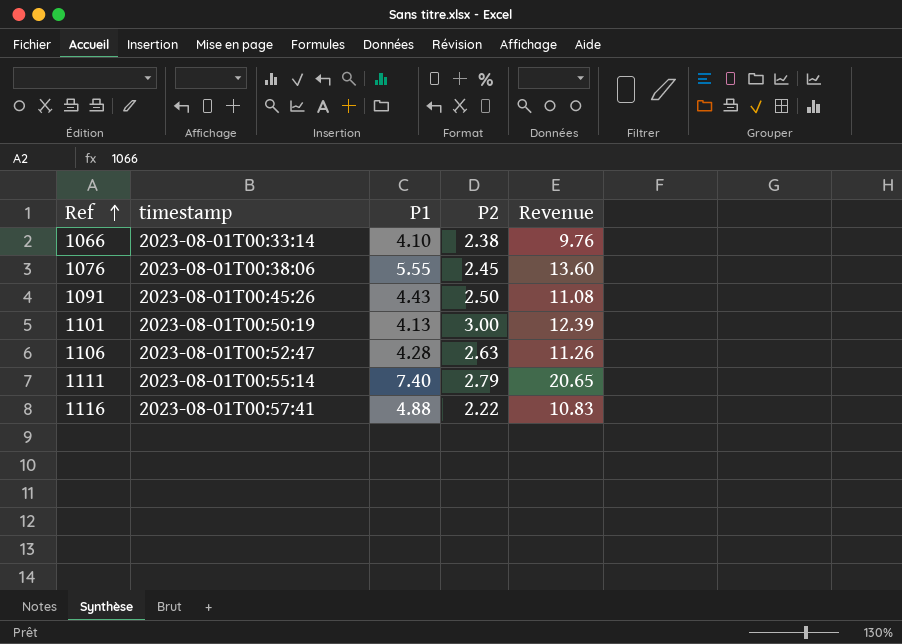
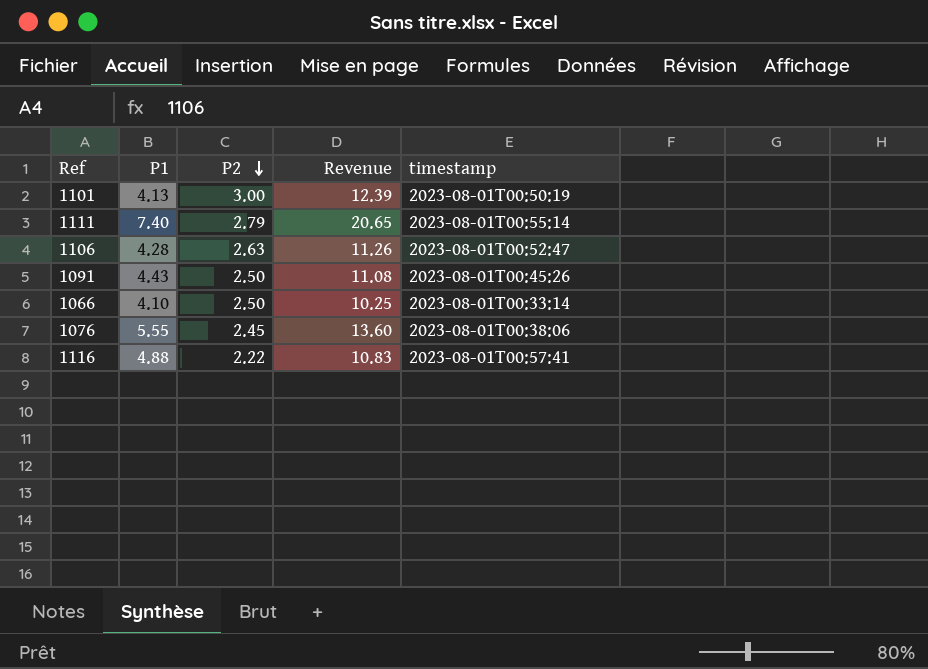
row order: Ref ascending -> P2 descending
column timestamp | position: 2 -> 5
1066 | P2: 2.38 -> 2.50
1066 | Revenue: 9.76 -> 10.25

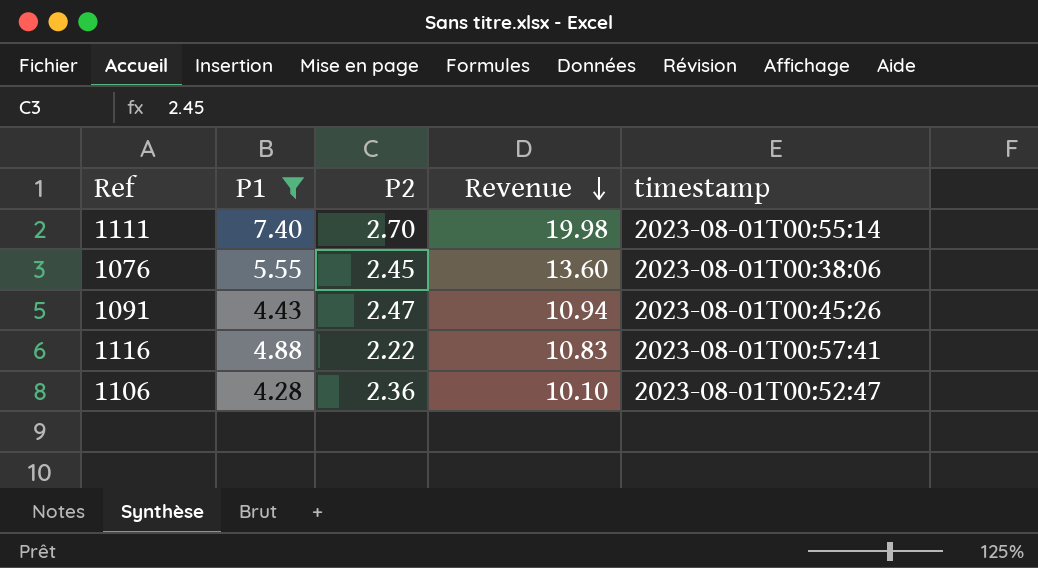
filter: none -> P1 >= 4.28
row order: P2 descending -> Revenue descending
1111 | P2: 2.79 -> 2.70
1111 | Revenue: 20.65 -> 19.98
1091 | P2: 2.50 -> 2.47
1091 | Revenue: 11.08 -> 10.94
1106 | P2: 2.63 -> 2.36
1106 | Revenue: 11.26 -> 10.10

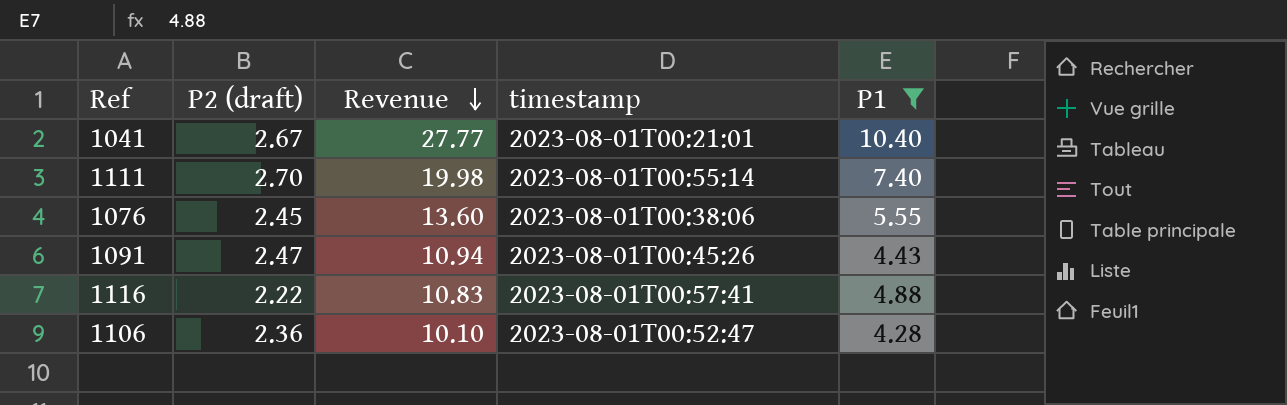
column name: P2 -> P2 (draft)
column P1 | position: 2 -> 5
row 1041: none -> 2.67 | 27.77 | 2023-08-01T00:21:01 | 10.40

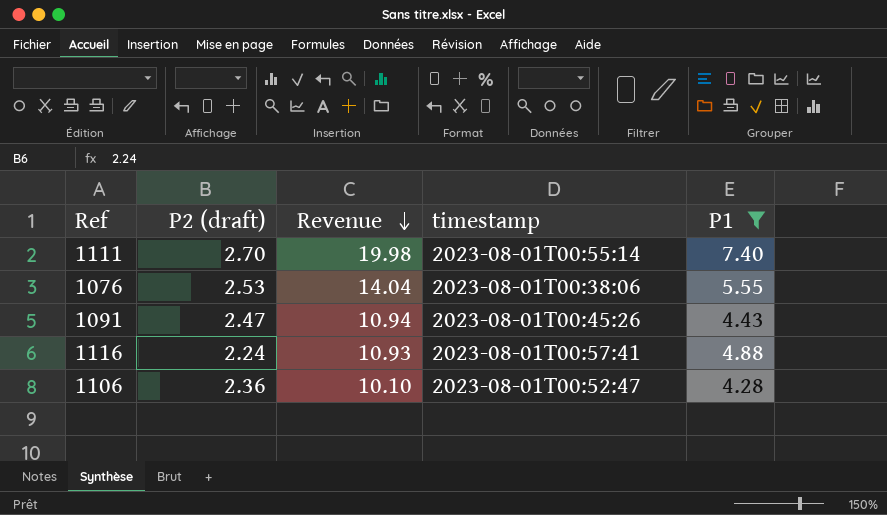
row 1041: 2.67 | 27.77 | 2023-08-01T00:21:01 | 10.40 -> none
1076 | P2 (draft): 2.45 -> 2.53
1076 | Revenue: 13.60 -> 14.04
1116 | P2 (draft): 2.22 -> 2.24
1116 | Revenue: 10.83 -> 10.93

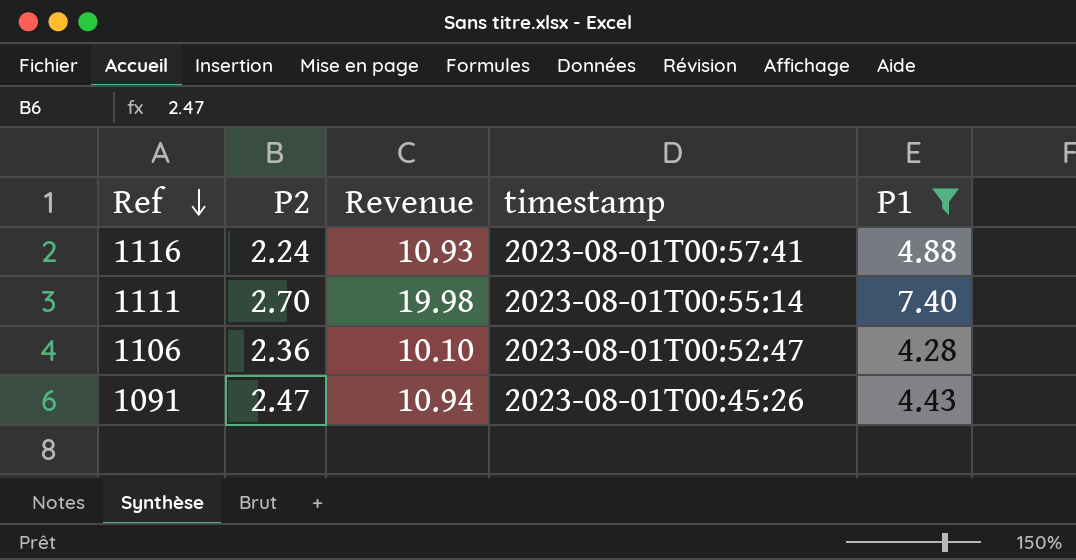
row order: Revenue descending -> Ref descending
column name: P2 (draft) -> P2
row 1076: 2.53 | 14.04 | 2023-08-01T00:38:06 | 5.55 -> none

